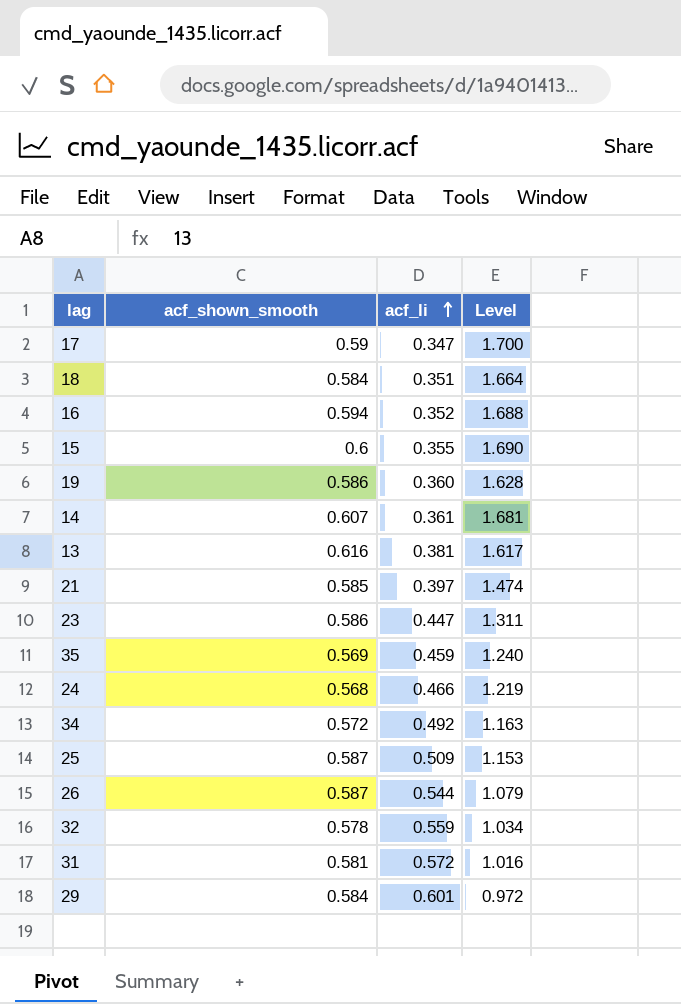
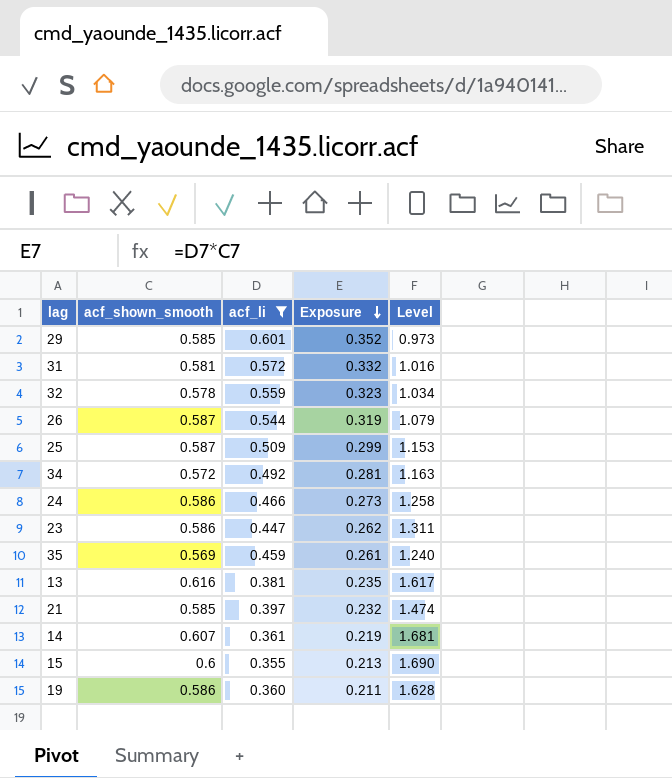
filter: none -> acf_li >= 0.355
row order: acf_li ascending -> Exposure descending
column Exposure | formula: none -> [acf_shown_smooth] * [acf_li]
29 | acf_shown_smooth: 0.584 -> 0.585
29 | Level: 0.972 -> 0.973
24 | acf_shown_smooth: 0.568 -> 0.586
24 | Level: 1.219 -> 1.258

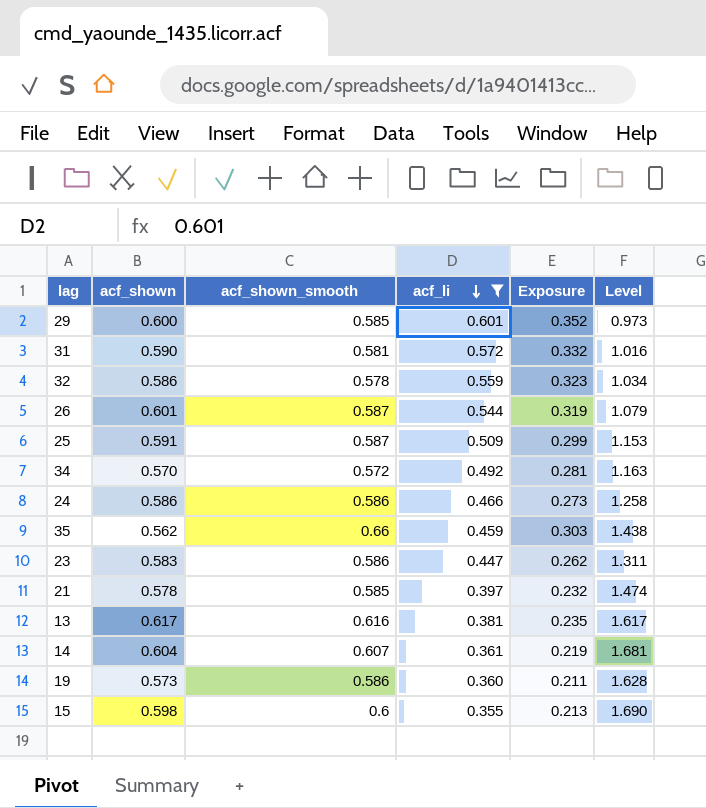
row order: Exposure descending -> acf_li descending
column acf_shown | position: none -> 2
35 | acf_shown_smooth: 0.569 -> 0.66
35 | Exposure: 0.261 -> 0.303
35 | Level: 1.240 -> 1.438

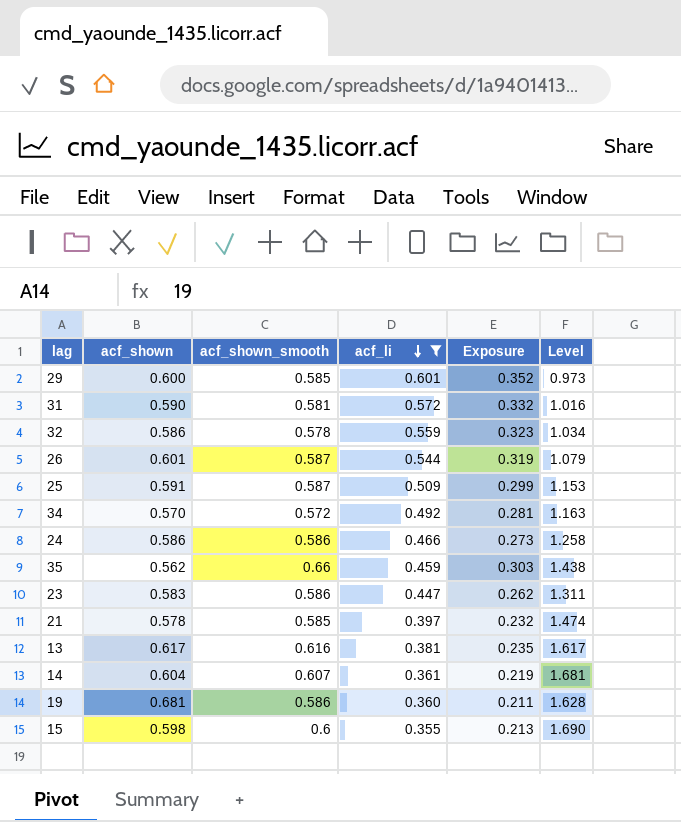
19 | acf_shown: 0.573 -> 0.681

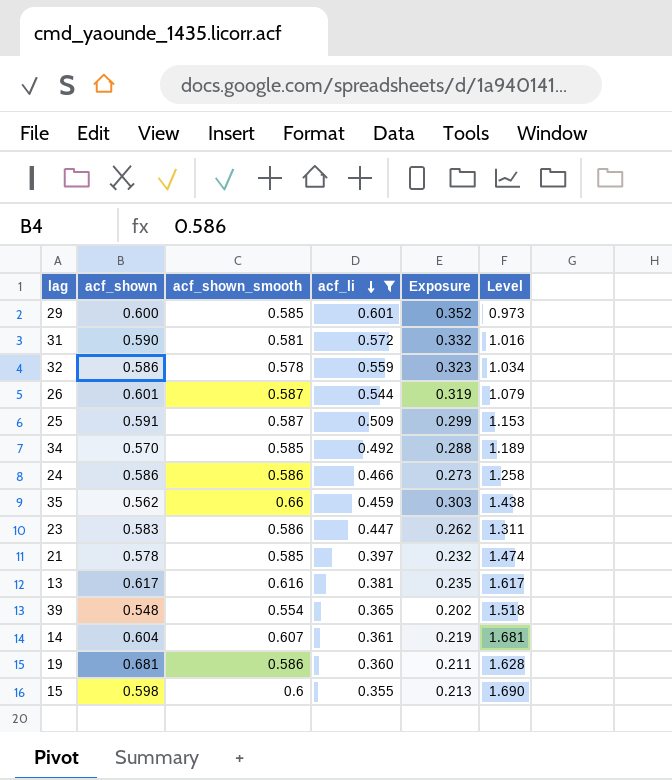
34 | acf_shown_smooth: 0.572 -> 0.585
34 | Exposure: 0.281 -> 0.288
34 | Level: 1.163 -> 1.189
row 39: none -> 0.548 | 0.554 | 0.365 | 0.202 | 1.518

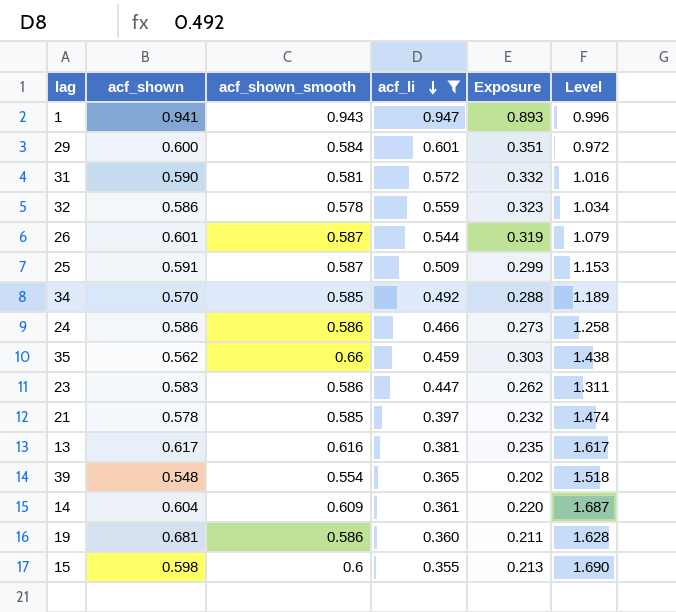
row 1: none -> 0.941 | 0.943 | 0.947 | 0.893 | 0.996
29 | acf_shown_smooth: 0.585 -> 0.584
29 | Exposure: 0.352 -> 0.351
29 | Level: 0.973 -> 0.972
14 | acf_shown_smooth: 0.607 -> 0.609
14 | Exposure: 0.219 -> 0.220
14 | Level: 1.681 -> 1.687

